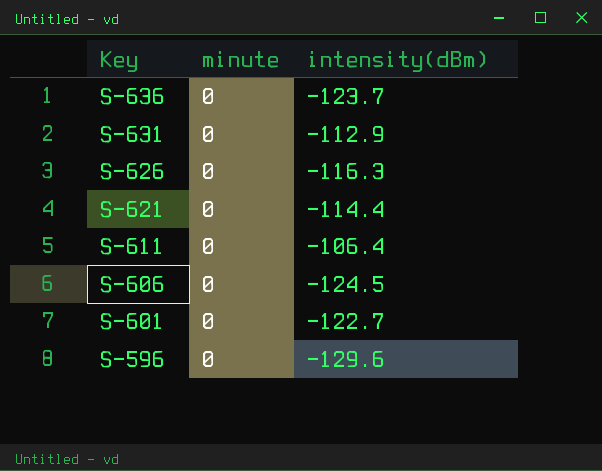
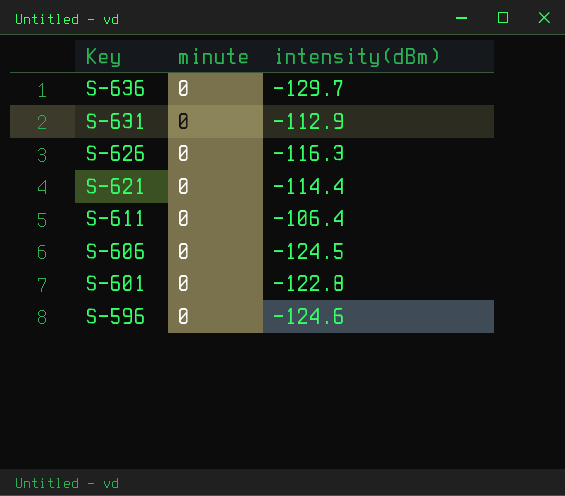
S-636 | intensity(dBm): -123.7 -> -129.7
S-601 | intensity(dBm): -122.7 -> -122.8
S-596 | intensity(dBm): -129.6 -> -124.6

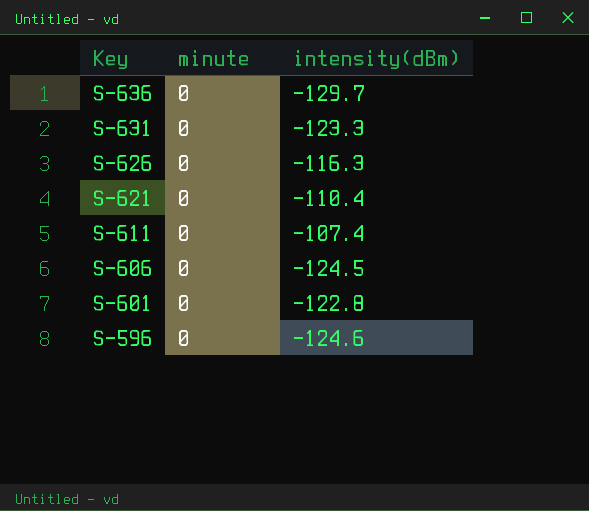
S-631 | intensity(dBm): -112.9 -> -123.3
S-621 | intensity(dBm): -114.4 -> -110.4
S-611 | intensity(dBm): -106.4 -> -107.4

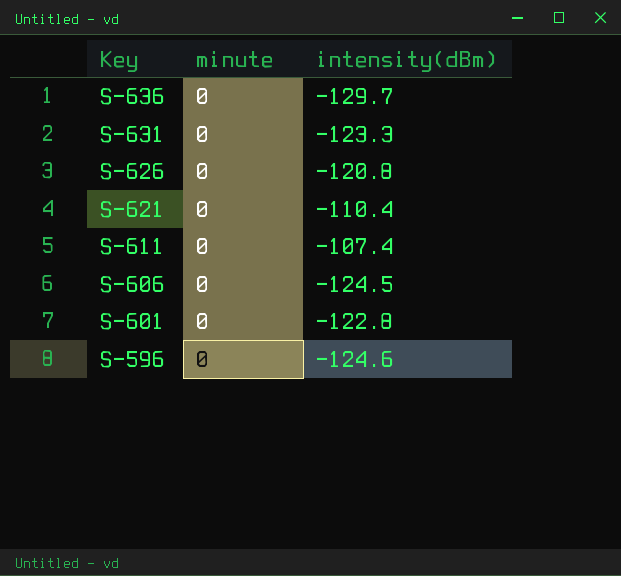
S-626 | intensity(dBm): -116.3 -> -120.8

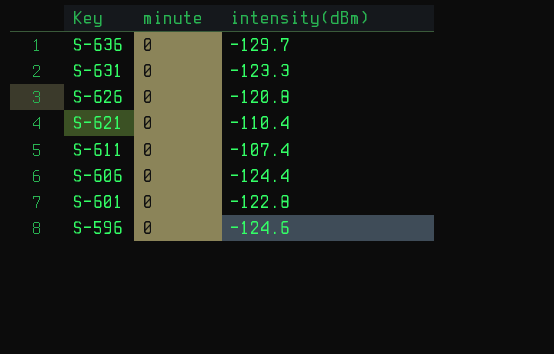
S-606 | intensity(dBm): -124.5 -> -124.4

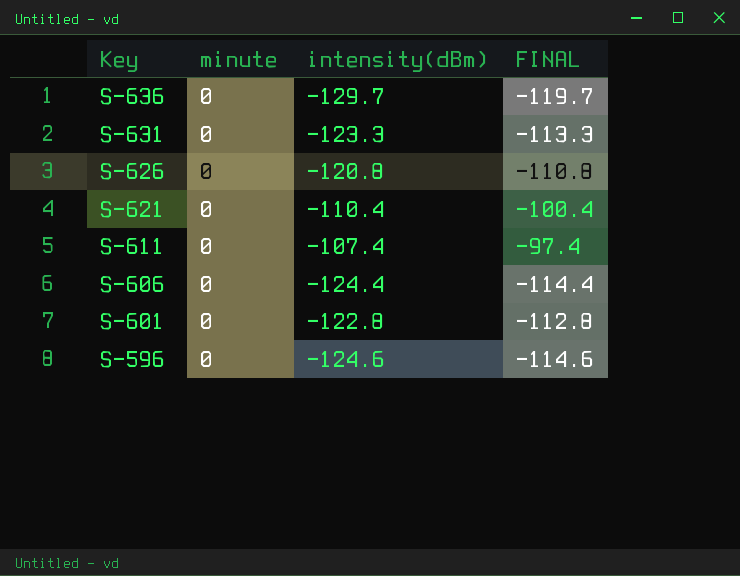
column FINAL | formula: none -> [intensity(dBm)] + 10

